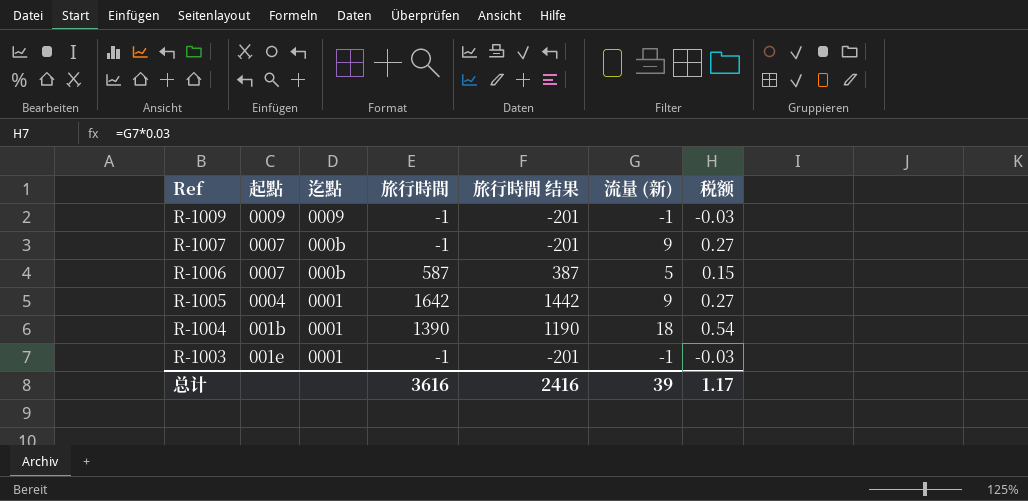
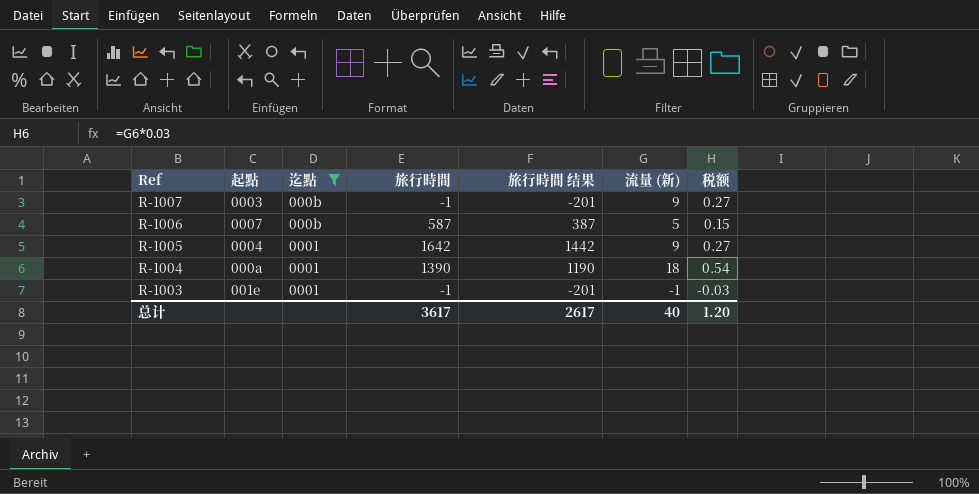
filter: none -> 迄點 != 0009
R-1007 | 起點: 0007 -> 0003
R-1004 | 起點: 001b -> 000a
总计 | 旅行時間: 3616 -> 3617
总计 | 旅行時間 结果: 2416 -> 2617
总计 | 流量 (新): 39 -> 40
总计 | 税额: 1.17 -> 1.20

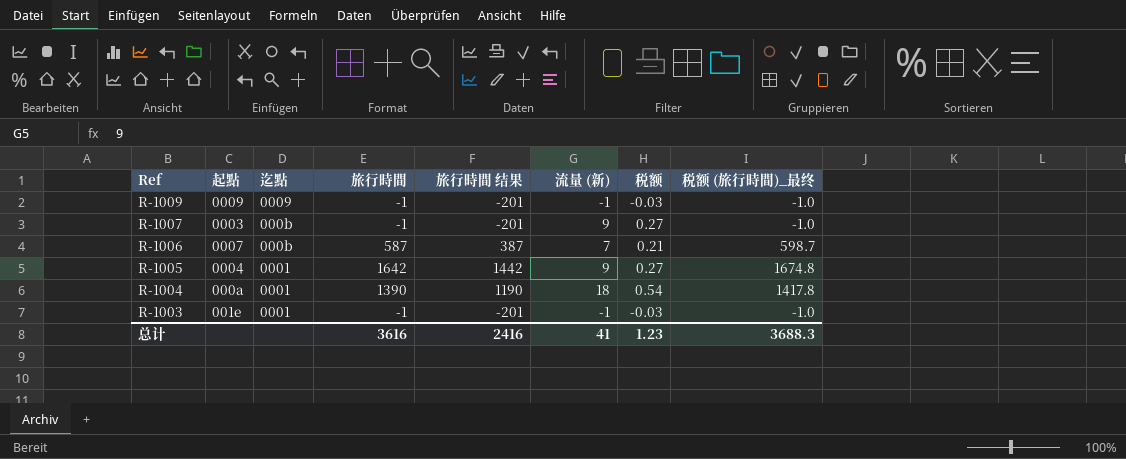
filter: 迄點 != 0009 -> none
column 税额 (旅行時間)_最终 | formula: none -> [旅行時間] * 1.02
R-1006 | 流量 (新): 5 -> 7
R-1006 | 税额: 0.15 -> 0.21
总计 | 旅行時間: 3617 -> 3616
总计 | 旅行時間 结果: 2617 -> 2416
总计 | 流量 (新): 40 -> 41
总计 | 税额: 1.20 -> 1.23

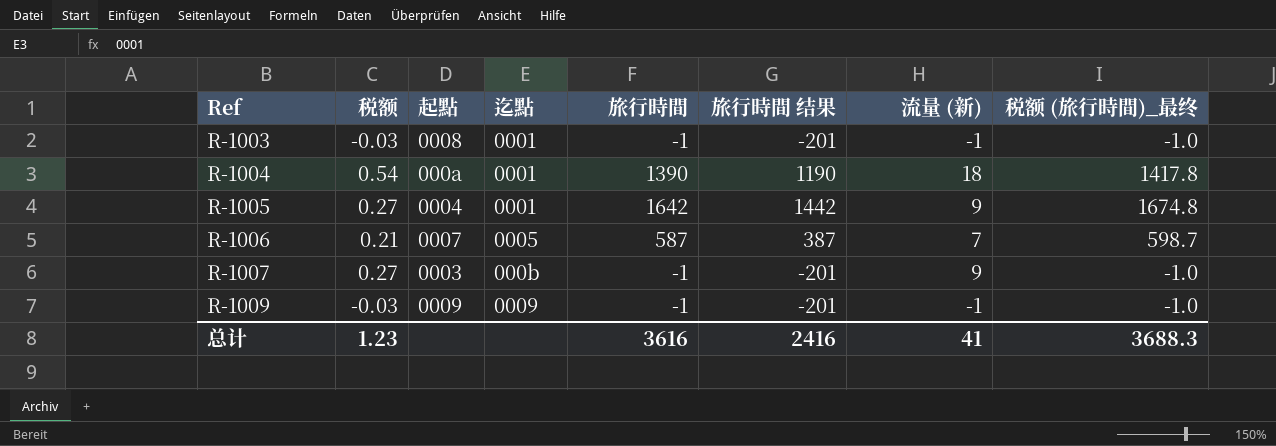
row order: Ref descending -> Ref ascending
column 税额 | position: 7 -> 2
R-1003 | 起點: 001e -> 0008
R-1006 | 迄點: 000b -> 0005

